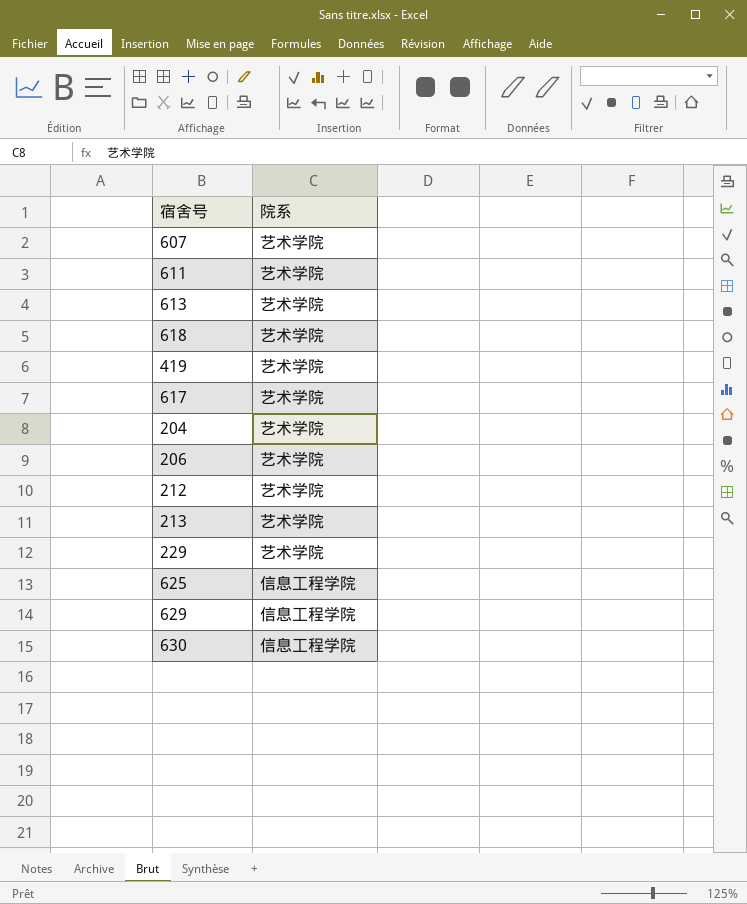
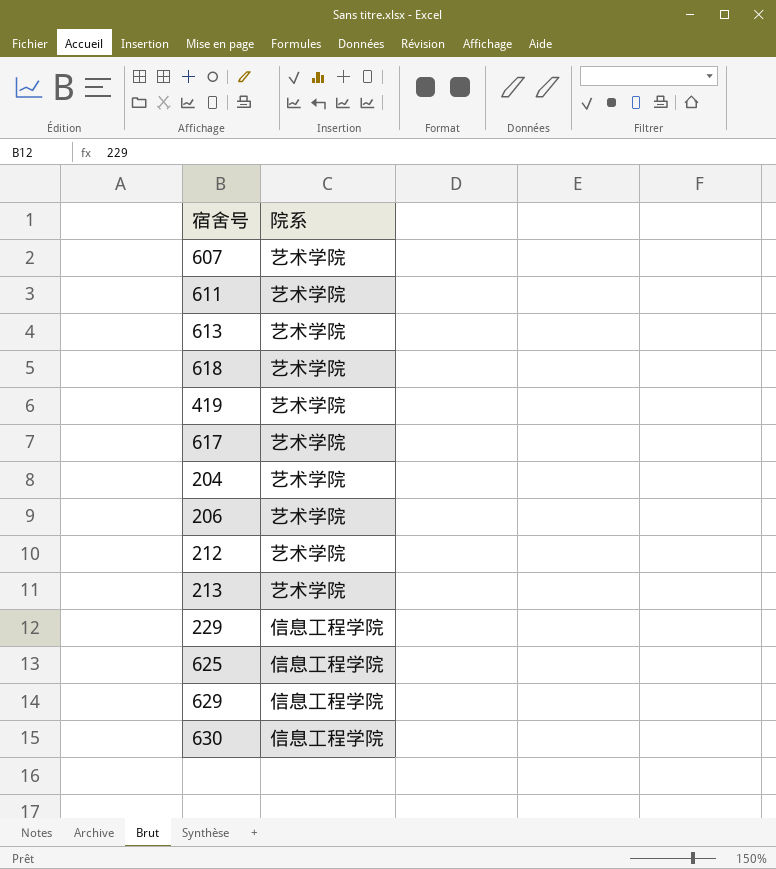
229 | 院系: 艺术学院 -> 信息工程学院

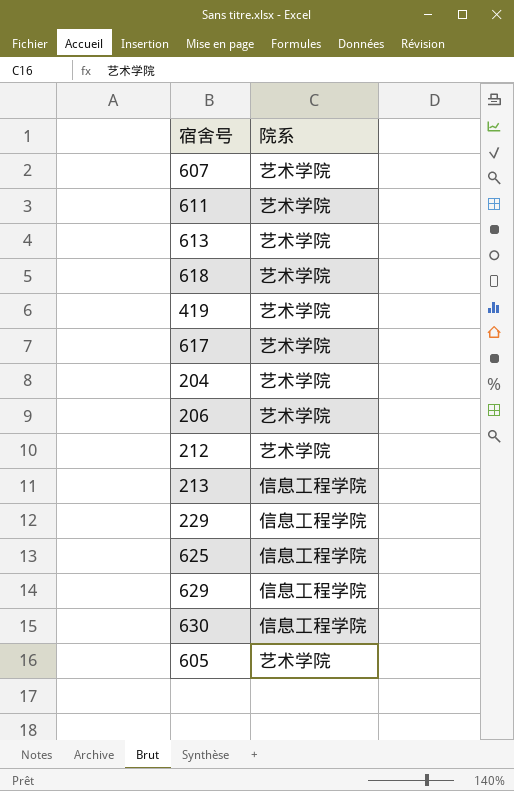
213 | 院系: 艺术学院 -> 信息工程学院
row 605: none -> 艺术学院

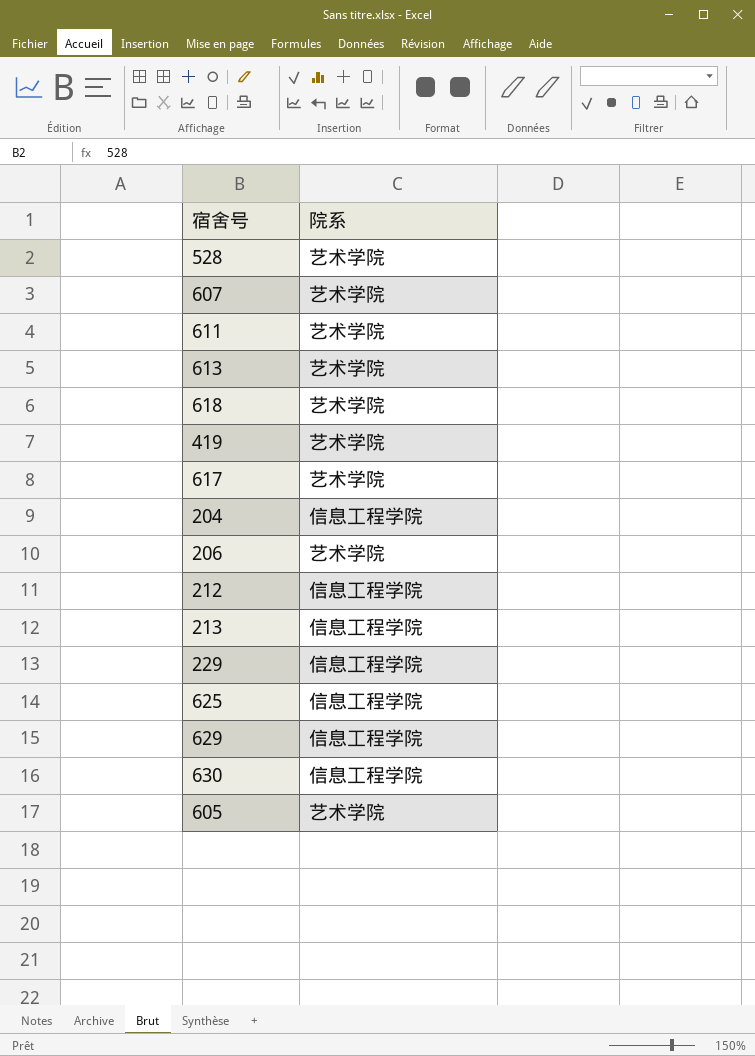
row 528: none -> 艺术学院
204 | 院系: 艺术学院 -> 信息工程学院
212 | 院系: 艺术学院 -> 信息工程学院

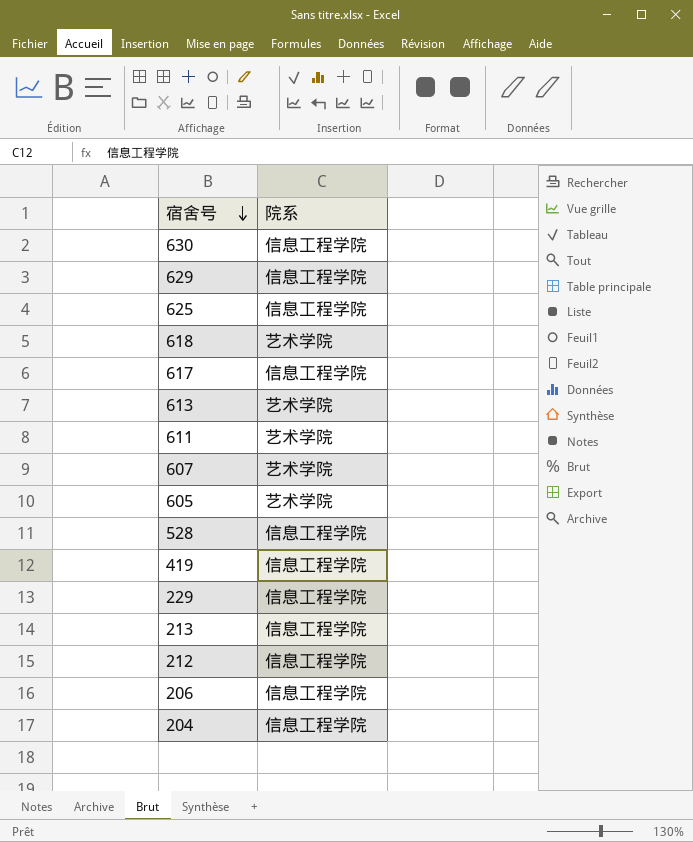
row order: none -> 宿舍号 descending
617 | 院系: 艺术学院 -> 信息工程学院
528 | 院系: 艺术学院 -> 信息工程学院
419 | 院系: 艺术学院 -> 信息工程学院
206 | 院系: 艺术学院 -> 信息工程学院

